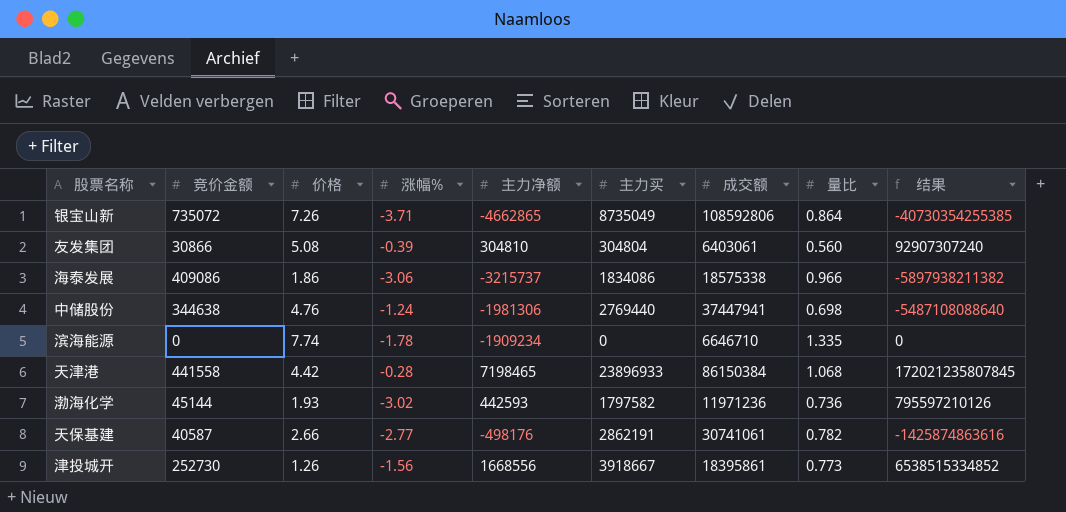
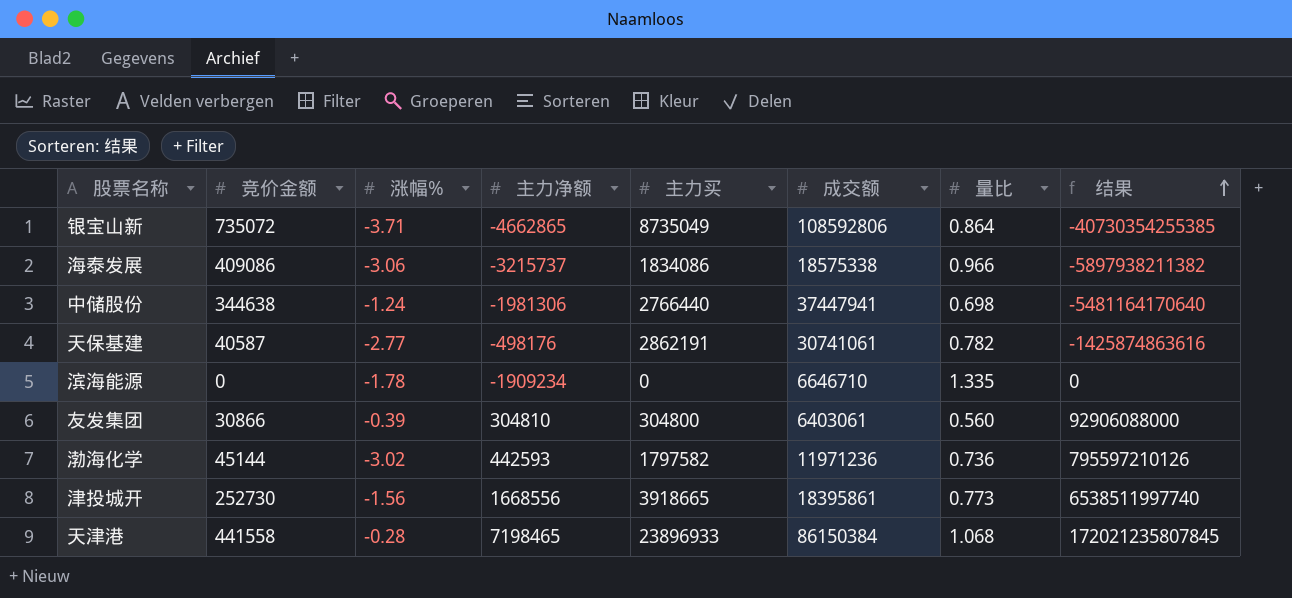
row order: none -> 结果 ascending
column 价格 | position: 3 -> none
中储股份 | 主力买: 2769440 -> 2766440
中储股份 | 结果: -5487108088640 -> -5481164170640
友发集团 | 主力买: 304804 -> 304800
友发集团 | 结果: 92907307240 -> 92906088000
津投城开 | 主力买: 3918667 -> 3918665
津投城开 | 结果: 6538515334852 -> 6538511997740

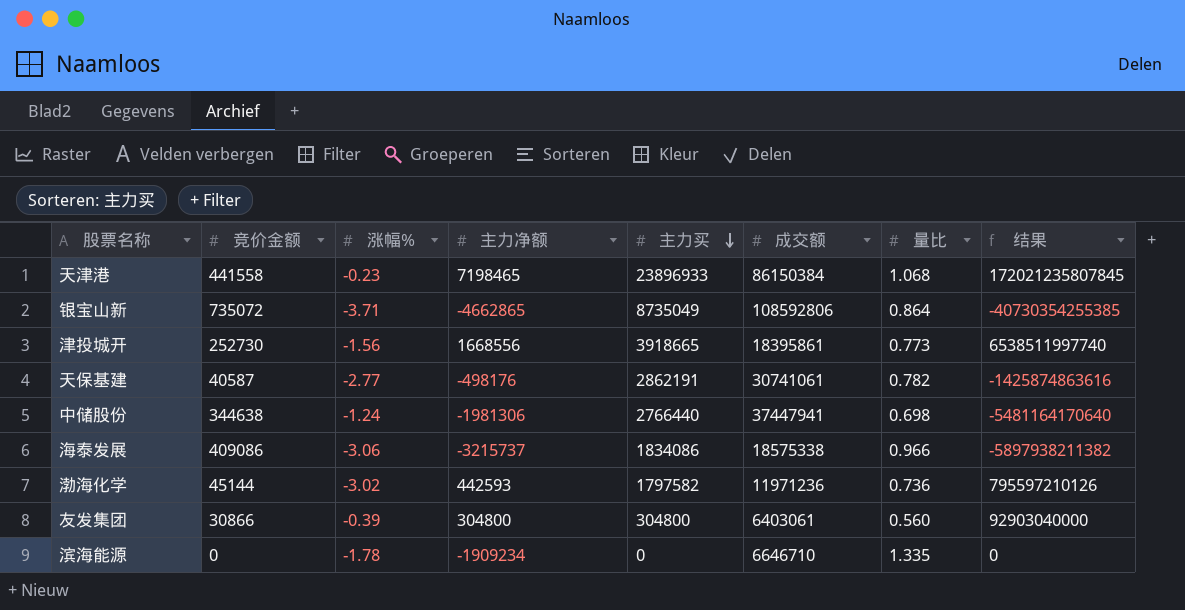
row order: 结果 ascending -> 主力买 descending
天津港 | 涨幅%: -0.28 -> -0.23
友发集团 | 主力净额: 304810 -> 304800
友发集团 | 结果: 92906088000 -> 92903040000

